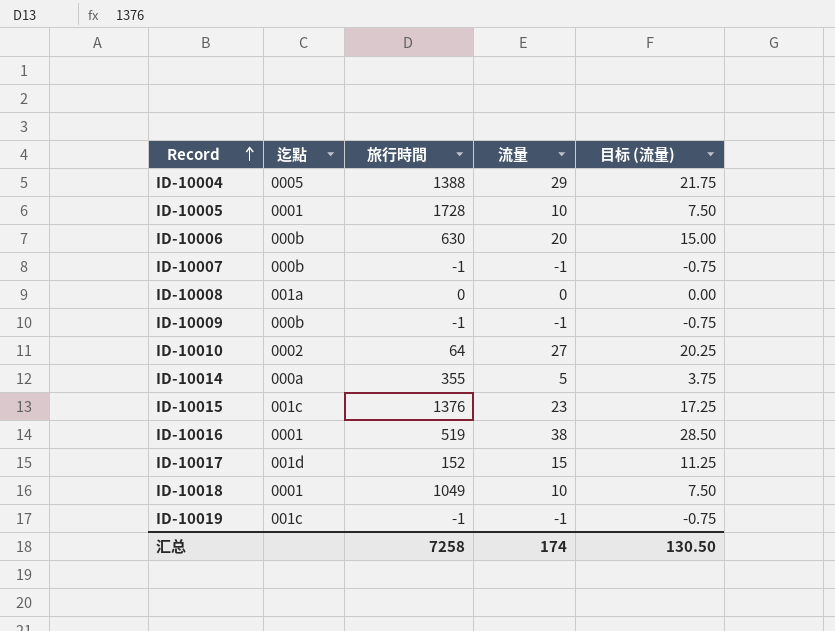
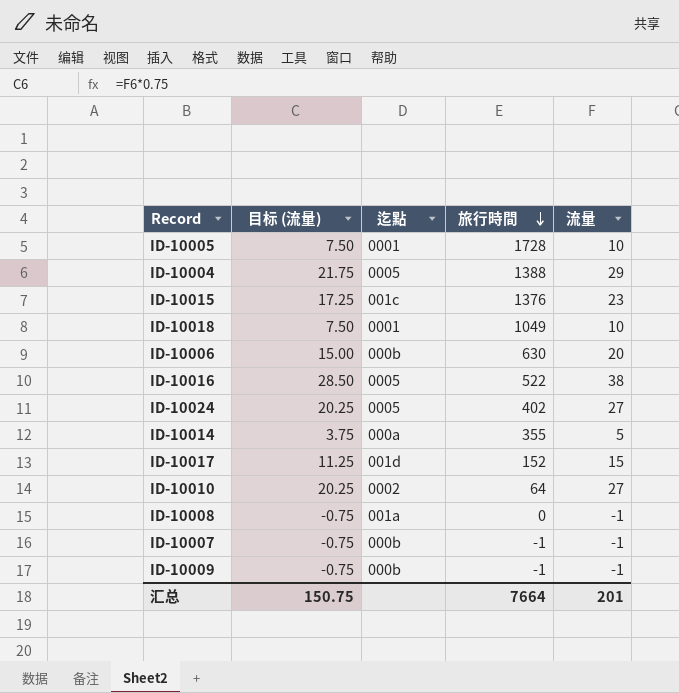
row order: Record ascending -> 旅行時間 descending
column 目标 (流量) | position: 5 -> 2
row ID-10019: 001c | -1 | -1 | -0.75 -> none
ID-10016 | 迄點: 0001 -> 0005
ID-10016 | 旅行時間: 519 -> 522
row ID-10024: none -> 20.25 | 0005 | 402 | 27
ID-10008 | 目标 (流量): 0.00 -> -0.75
ID-10008 | 流量: 0 -> -1
汇总 | 目标 (流量): 130.50 -> 150.75
汇总 | 旅行時間: 7258 -> 7664
汇总 | 流量: 174 -> 201

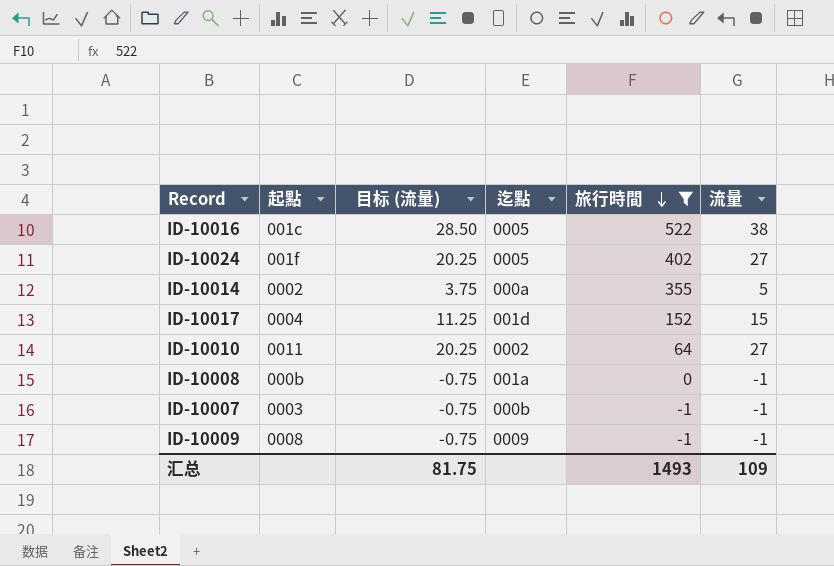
filter: none -> 旅行時間 <= 522
column 起點 | position: none -> 2
ID-10009 | 迄點: 000b -> 0009
汇总 | 目标 (流量): 150.75 -> 81.75
汇总 | 旅行時間: 7664 -> 1493
汇总 | 流量: 201 -> 109

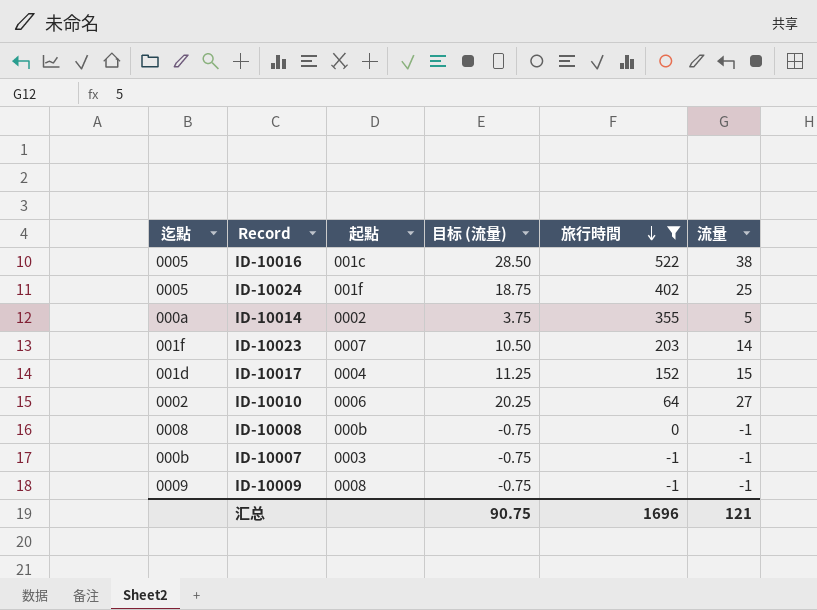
column 迄點 | position: 4 -> 1
ID-10024 | 目标 (流量): 20.25 -> 18.75
ID-10024 | 流量: 27 -> 25
row ID-10023: none -> 001f | 0007 | 10.50 | 203 | 14
ID-10010 | 起點: 0011 -> 0006
ID-10008 | 迄點: 001a -> 0008
汇总 | 目标 (流量): 81.75 -> 90.75
汇总 | 旅行時間: 1493 -> 1696
汇总 | 流量: 109 -> 121

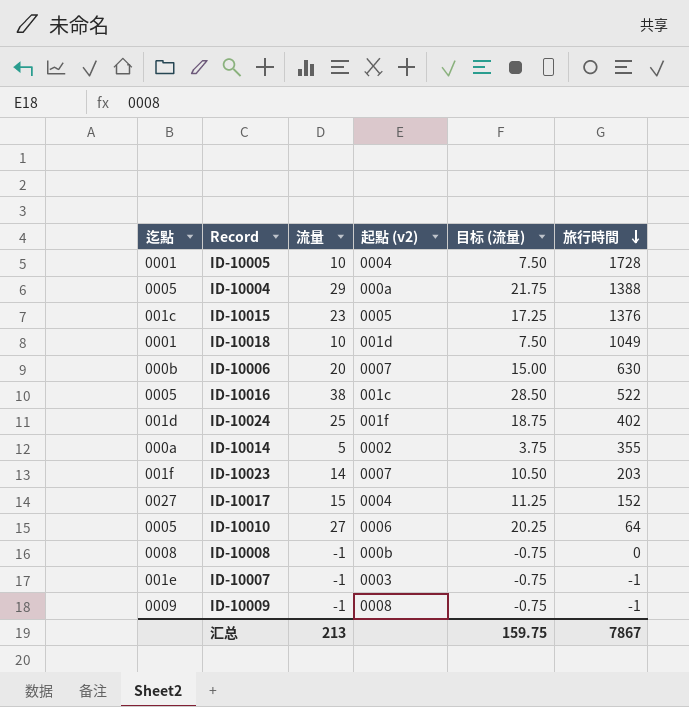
filter: 旅行時間 <= 522 -> none
column 流量 | position: 6 -> 3
column name: 起點 -> 起點 (v2)
ID-10024 | 迄點: 0005 -> 001d
ID-10017 | 迄點: 001d -> 0027
ID-10010 | 迄點: 0002 -> 0005
ID-10007 | 迄點: 000b -> 001e
汇总 | 流量: 121 -> 213
汇总 | 目标 (流量): 90.75 -> 159.75
汇总 | 旅行時間: 1696 -> 7867

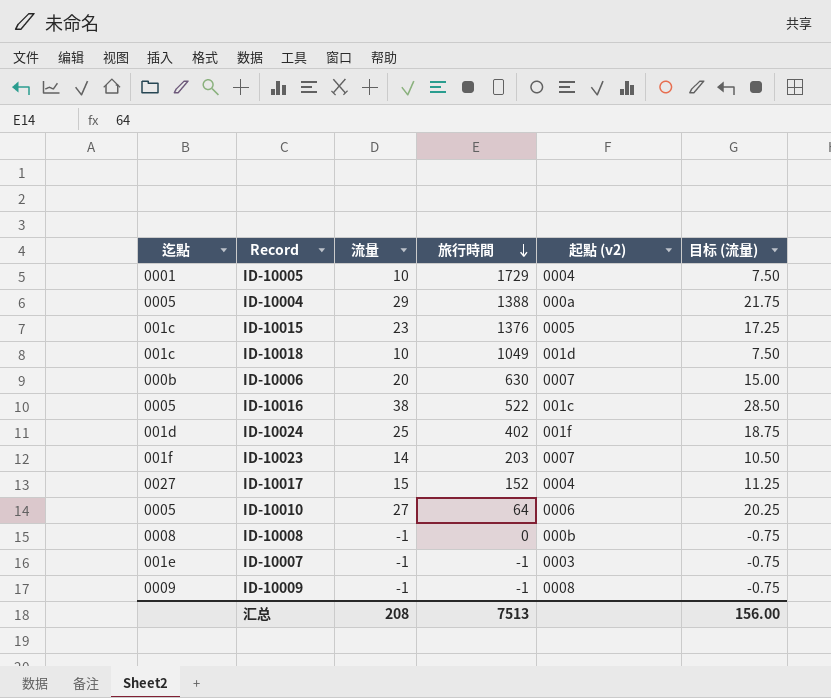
column 旅行時間 | position: 6 -> 4
row ID-10014: 000a | 5 | 0002 | 3.75 | 355 -> none
ID-10005 | 旅行時間: 1728 -> 1729
ID-10018 | 迄點: 0001 -> 001c
汇总 | 流量: 213 -> 208
汇总 | 旅行時間: 7867 -> 7513
汇总 | 目标 (流量): 159.75 -> 156.00

